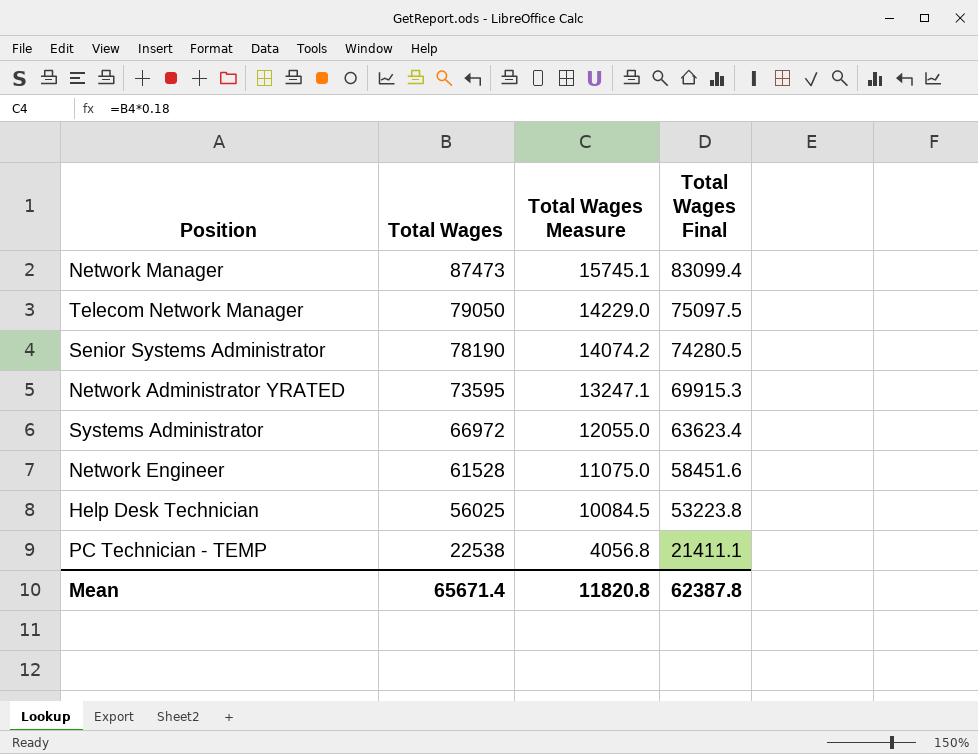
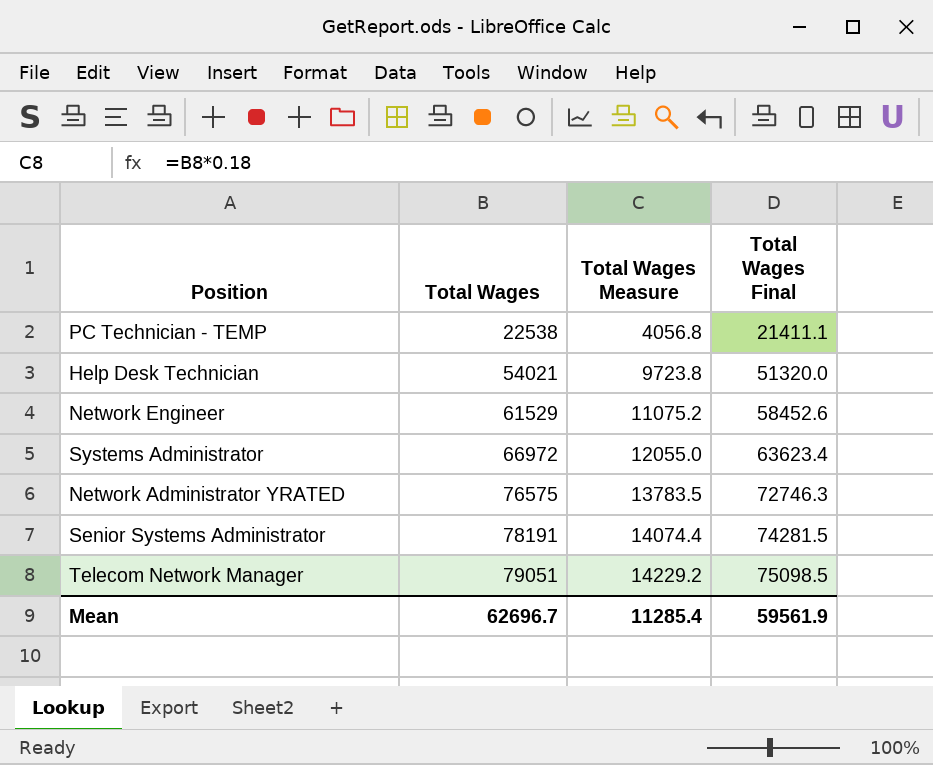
row order: Total Wages descending -> Total Wages ascending
row Network Manager: 87473 | 15745.1 | 83099.4 -> none
Help Desk Technician | Total Wages: 56025 -> 54021
Help Desk Technician | Total Wages Measure: 10084.5 -> 9723.8
Help Desk Technician | Total Wages Final: 53223.8 -> 51320.0
Network Engineer | Total Wages: 61528 -> 61529
Network Engineer | Total Wages Measure: 11075.0 -> 11075.2
Network Engineer | Total Wages Final: 58451.6 -> 58452.6
Network Administrator YRATED | Total Wages: 73595 -> 76575
Network Administrator YRATED | Total Wages Measure: 13247.1 -> 13783.5
Network Administrator YRATED | Total Wages Final: 69915.3 -> 72746.3
Senior Systems Administrator | Total Wages: 78190 -> 78191
Senior Systems Administrator | Total Wages Measure: 14074.2 -> 14074.4
Senior Systems Administrator | Total Wages Final: 74280.5 -> 74281.5
Telecom Network Manager | Total Wages: 79050 -> 79051
Telecom Network Manager | Total Wages Measure: 14229.0 -> 14229.2
Telecom Network Manager | Total Wages Final: 75097.5 -> 75098.5
Mean | Total Wages: 65671.4 -> 62696.7
Mean | Total Wages Measure: 11820.8 -> 11285.4
Mean | Total Wages Final: 62387.8 -> 59561.9

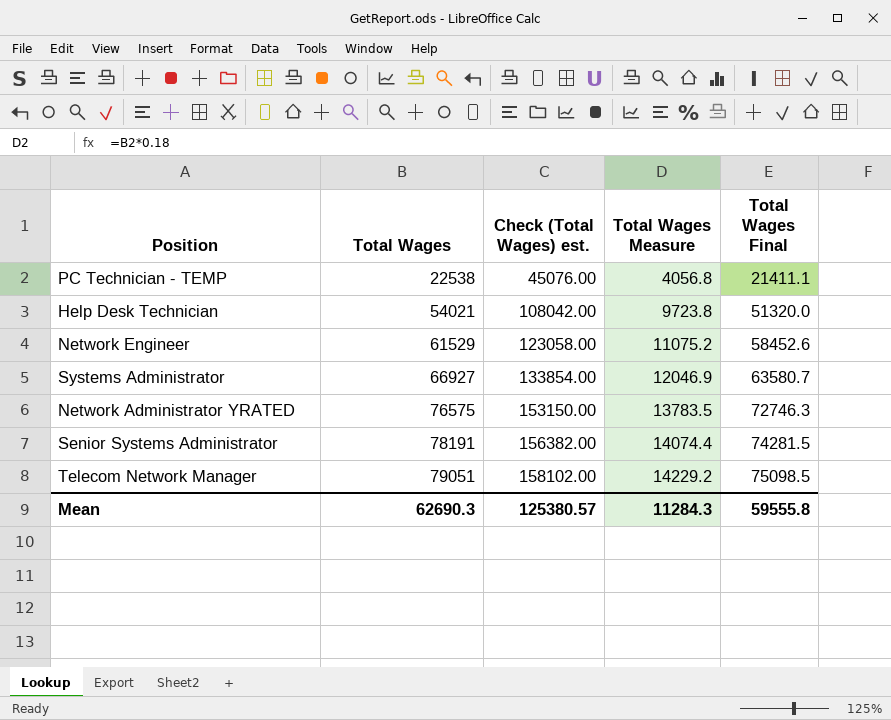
column Check (Total Wages) est. | formula: none -> [Total Wages] * 2
Systems Administrator | Total Wages: 66972 -> 66927
Systems Administrator | Total Wages Measure: 12055.0 -> 12046.9
Systems Administrator | Total Wages Final: 63623.4 -> 63580.7
Mean | Total Wages: 62696.7 -> 62690.3
Mean | Total Wages Measure: 11285.4 -> 11284.3
Mean | Total Wages Final: 59561.9 -> 59555.8

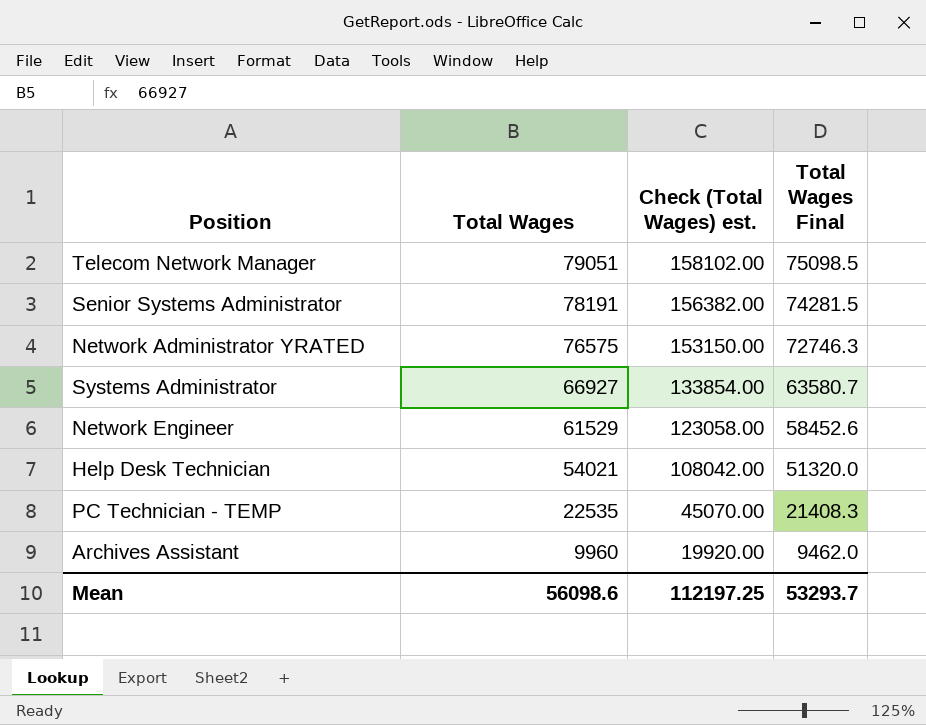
row order: Total Wages ascending -> Total Wages descending
column Total Wages Measure | formula: [Total Wages] * 0.18 -> none
PC Technician - TEMP | Total Wages: 22538 -> 22535
PC Technician - TEMP | Check (Total Wages) est.: 45076.00 -> 45070.00
PC Technician - TEMP | Total Wages Final: 21411.1 -> 21408.3
row Archives Assistant: none -> 9960 | 19920.00 | 9462.0
Mean | Total Wages: 62690.3 -> 56098.6
Mean | Check (Total Wages) est.: 125380.57 -> 112197.25
Mean | Total Wages Final: 59555.8 -> 53293.7

